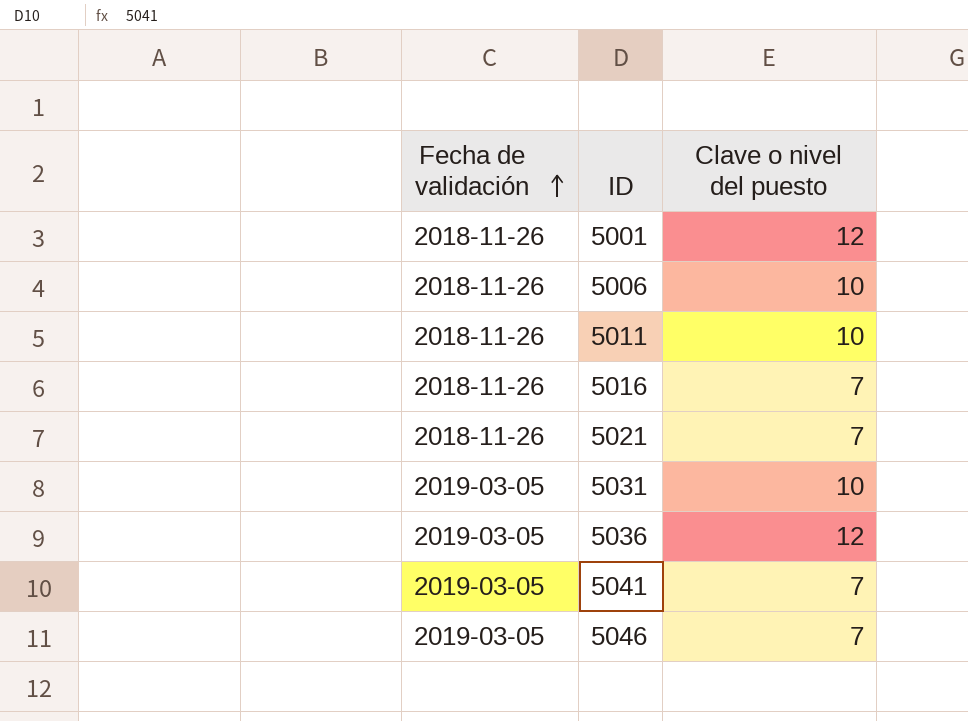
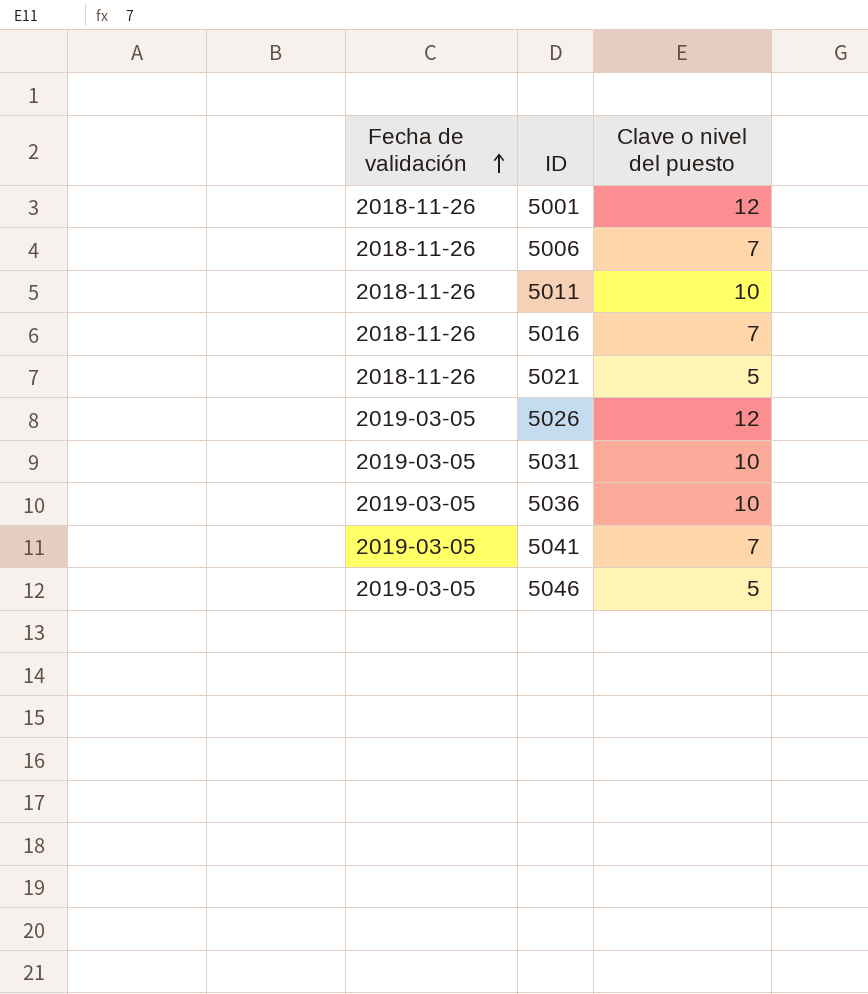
5006 | Clave o nivel del puesto: 10 -> 7
5021 | Clave o nivel del puesto: 7 -> 5
row 5026: none -> 2019-03-05 | 12
5036 | Clave o nivel del puesto: 12 -> 10
5046 | Clave o nivel del puesto: 7 -> 5

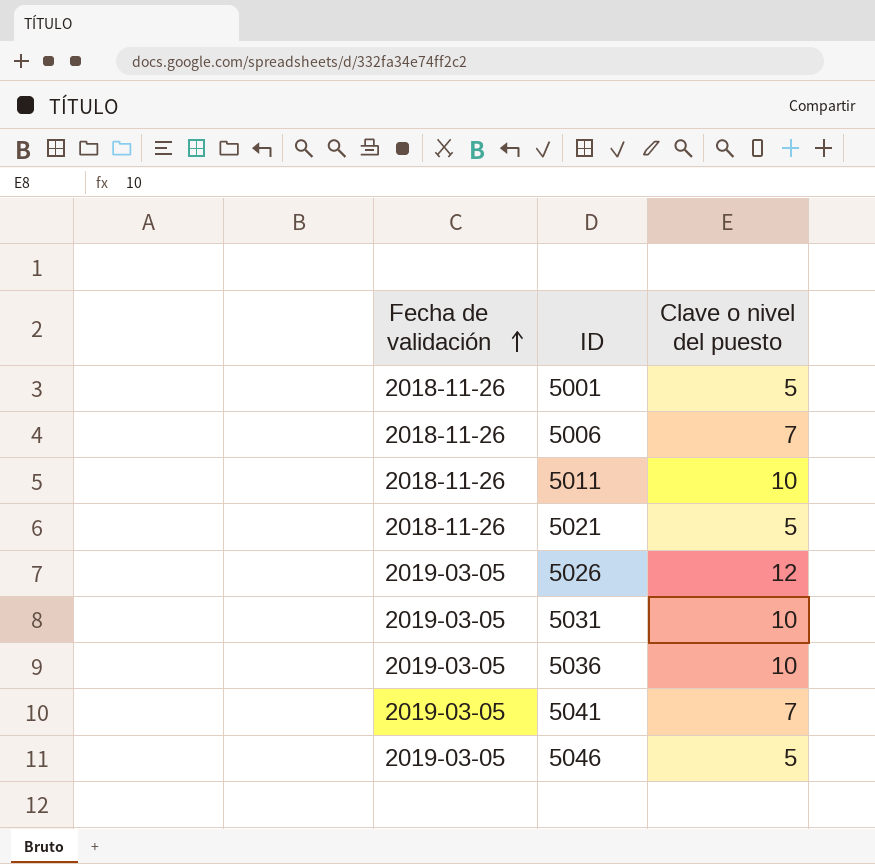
row 5016: 2018-11-26 | 7 -> none
5001 | Clave o nivel del puesto: 12 -> 5

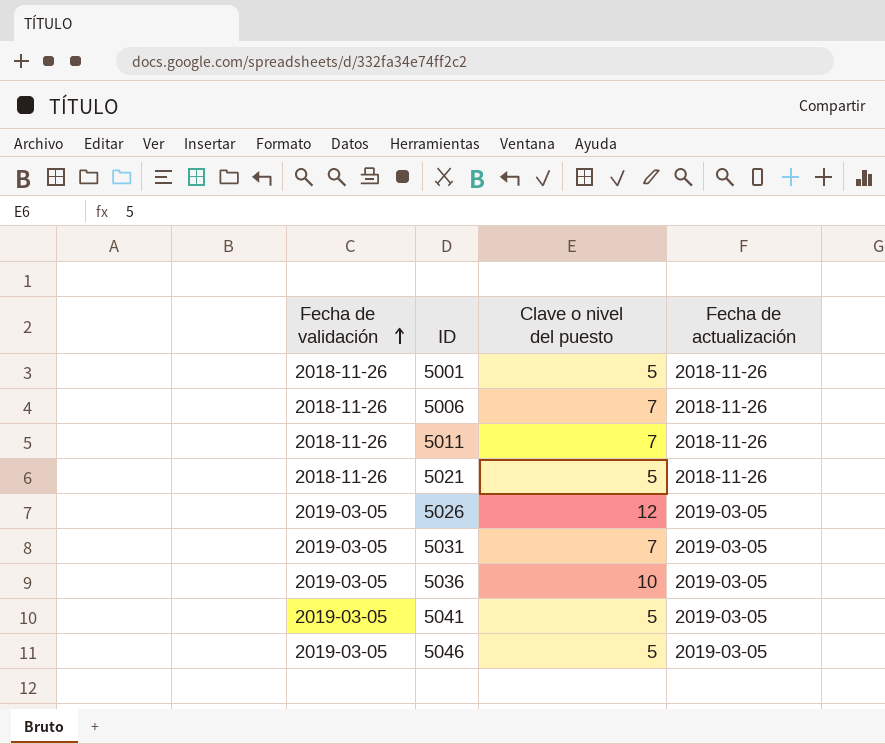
column Fecha de actualización | position: none -> 4
5011 | Clave o nivel del puesto: 10 -> 7
5031 | Clave o nivel del puesto: 10 -> 7
5041 | Clave o nivel del puesto: 7 -> 5

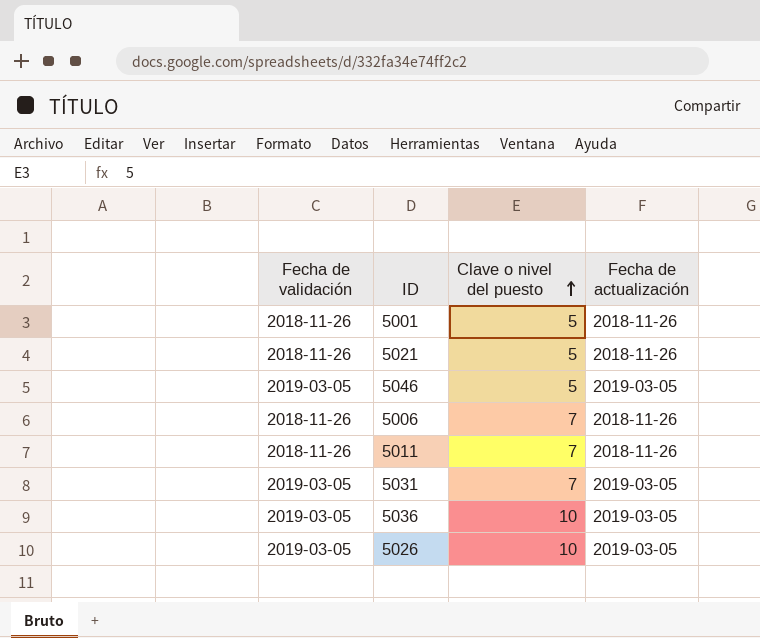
row order: Fecha de validación ascending -> Clave o nivel del puesto ascending
row 5041: 2019-03-05 | 5 | 2019-03-05 -> none
5026 | Clave o nivel del puesto: 12 -> 10

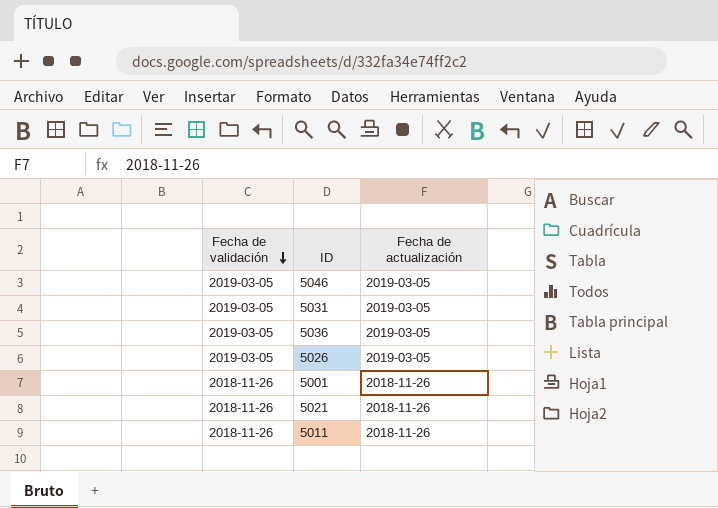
row order: Clave o nivel del puesto ascending -> Fecha de validación descending
column Clave o nivel del puesto | position: 3 -> none
row 5006: 2018-11-26 | 7 | 2018-11-26 -> none

